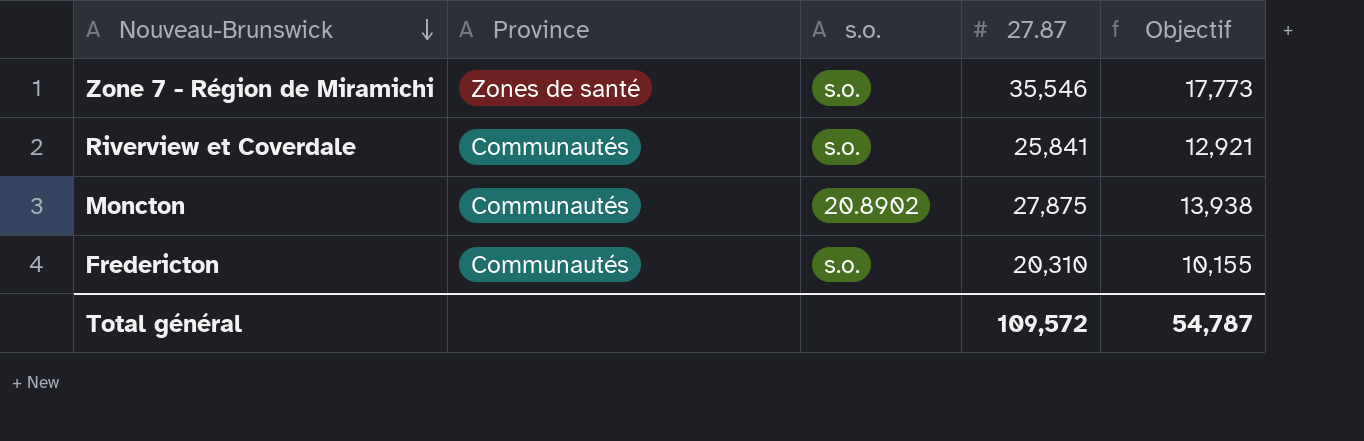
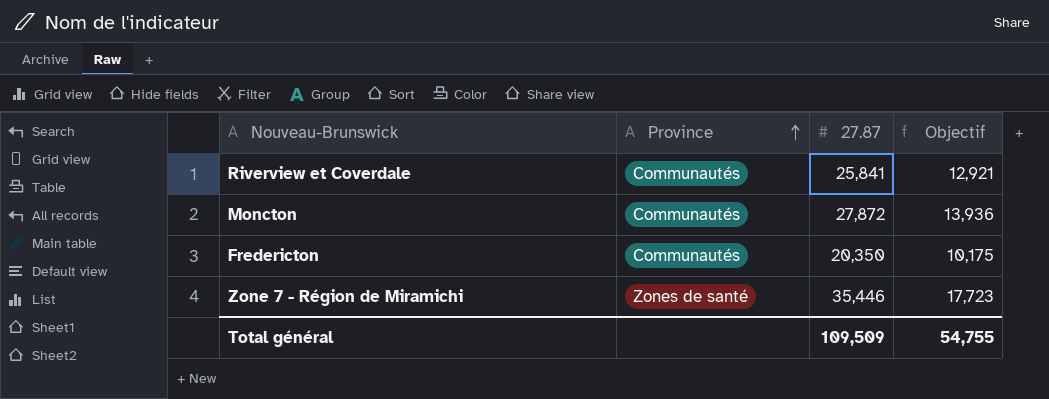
row order: Nouveau-Brunswick descending -> Province ascending
column s.o. | position: 3 -> none
Moncton | 27.87: 27,875 -> 27,872
Moncton | Objectif: 13,938 -> 13,936
Fredericton | 27.87: 20,310 -> 20,350
Fredericton | Objectif: 10,155 -> 10,175
Zone 7 - Région de Miramichi | 27.87: 35,546 -> 35,446
Zone 7 - Région de Miramichi | Objectif: 17,773 -> 17,723
Total général | 27.87: 109,572 -> 109,509
Total général | Objectif: 54,787 -> 54,755

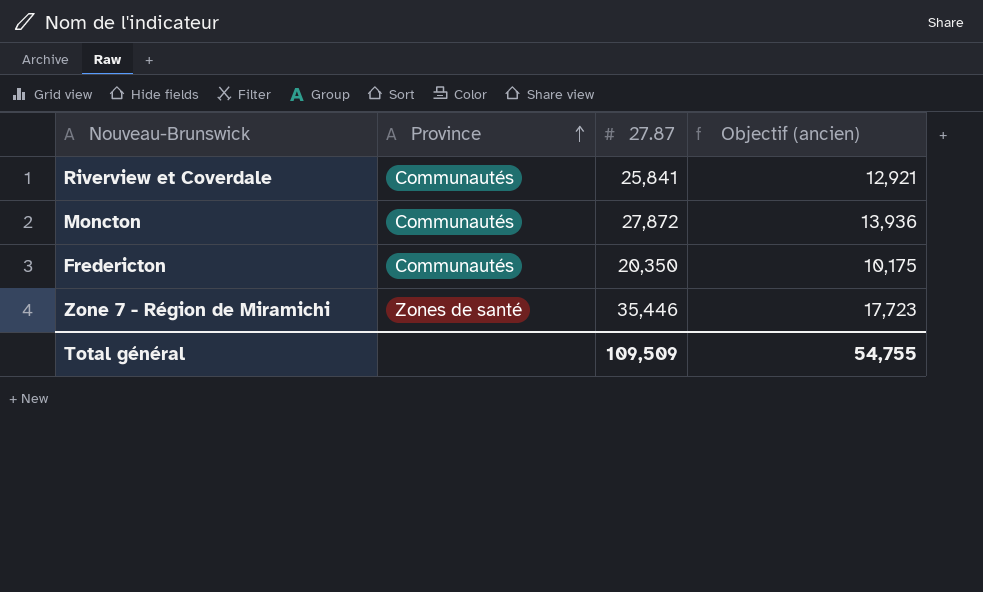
column name: Objectif -> Objectif (ancien)

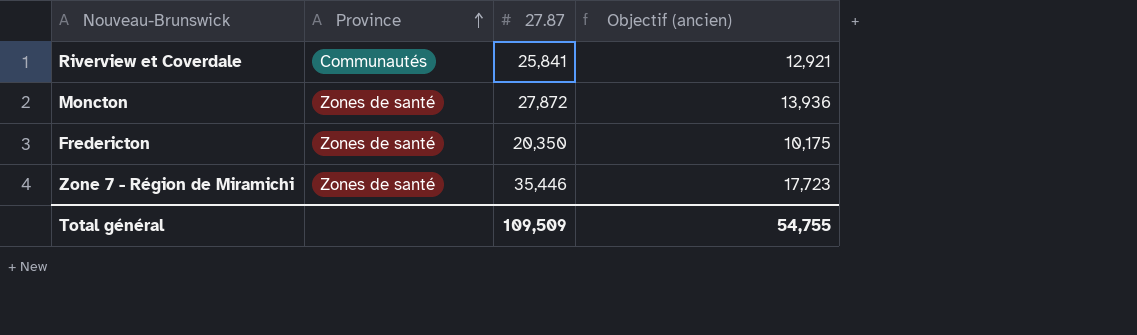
Moncton | Province: Communautés -> Zones de santé
Fredericton | Province: Communautés -> Zones de santé

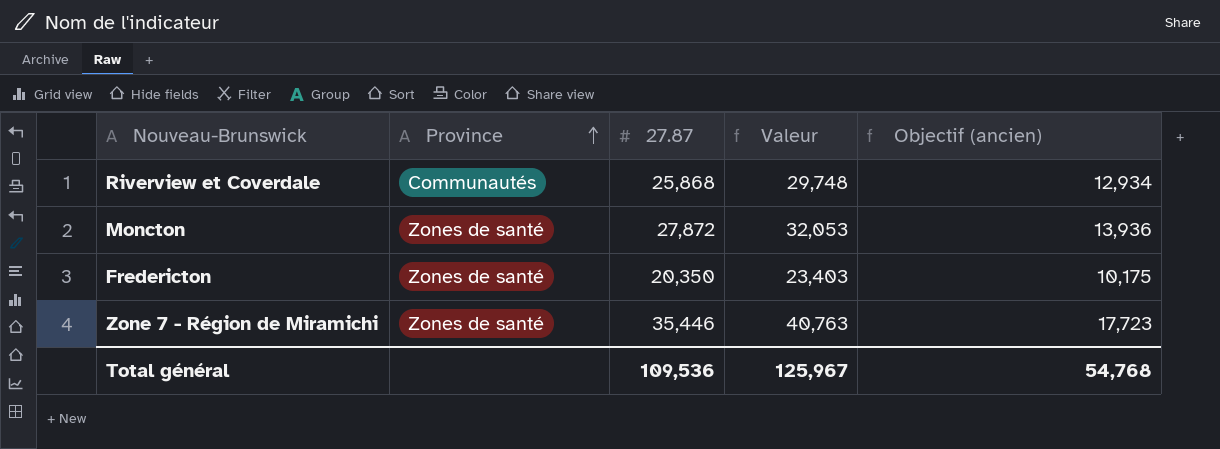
column Valeur | formula: none -> [27.87] * 1,15
Riverview et Coverdale | 27.87: 25,841 -> 25,868
Riverview et Coverdale | Objectif (ancien): 12,921 -> 12,934
Total général | 27.87: 109,509 -> 109,536
Total général | Objectif (ancien): 54,755 -> 54,768

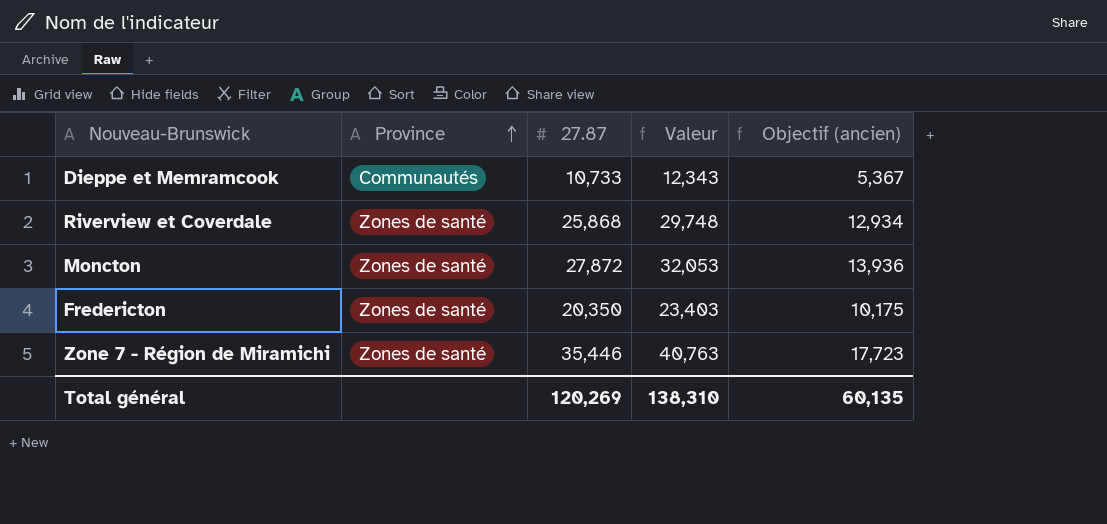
row Dieppe et Memramcook: none -> Communautés | 10,733 | 12,343 | 5,367
Riverview et Coverdale | Province: Communautés -> Zones de santé
Total général | 27.87: 109,536 -> 120,269
Total général | Valeur: 125,967 -> 138,310
Total général | Objectif (ancien): 54,768 -> 60,135

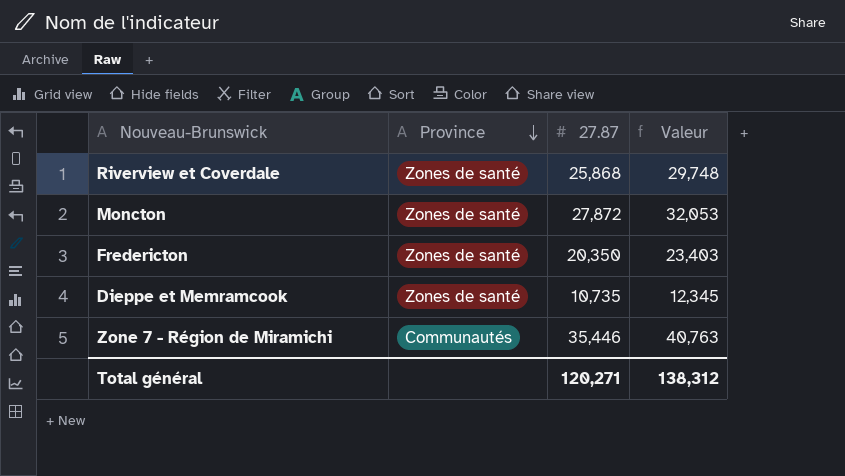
row order: Province ascending -> Province descending
column Objectif (ancien) | formula: [27.87] * 0,5 -> none
Dieppe et Memramcook | Province: Communautés -> Zones de santé
Dieppe et Memramcook | 27.87: 10,733 -> 10,735
Dieppe et Memramcook | Valeur: 12,343 -> 12,345
Zone 7 - Région de Miramichi | Province: Zones de santé -> Communautés
Total général | 27.87: 120,269 -> 120,271
Total général | Valeur: 138,310 -> 138,312

